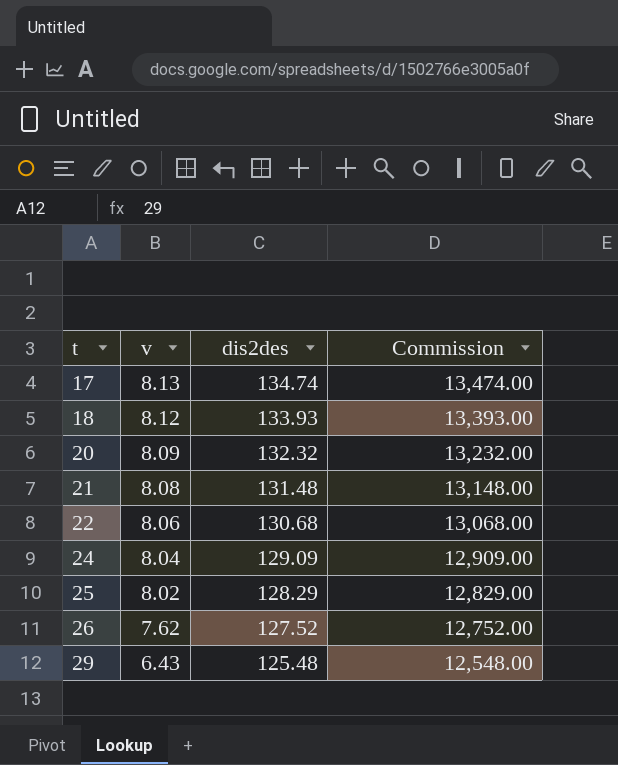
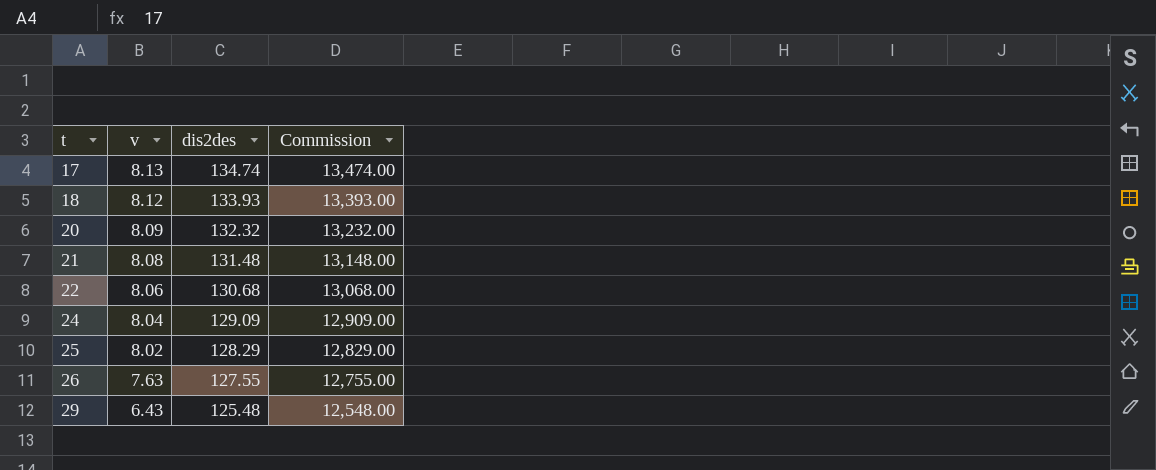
26 | v: 7.62 -> 7.63
26 | dis2des: 127.52 -> 127.55
26 | Commission: 12,752.00 -> 12,755.00

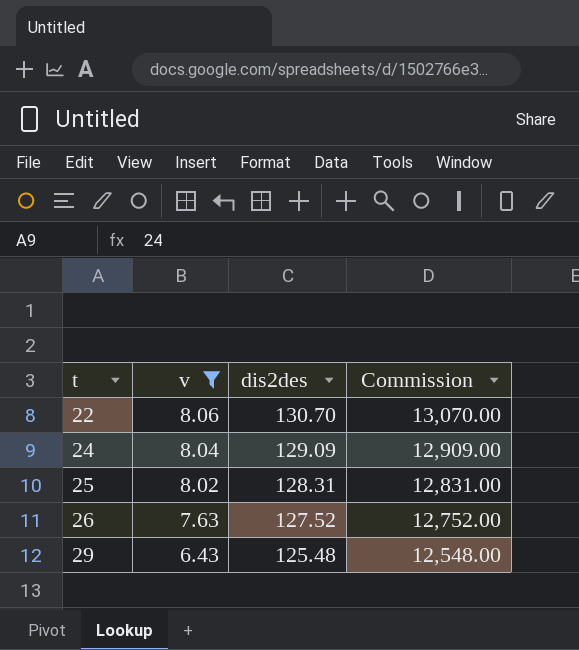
filter: none -> v <= 8.06
22 | dis2des: 130.68 -> 130.70
22 | Commission: 13,068.00 -> 13,070.00
25 | dis2des: 128.29 -> 128.31
25 | Commission: 12,829.00 -> 12,831.00
26 | dis2des: 127.55 -> 127.52
26 | Commission: 12,755.00 -> 12,752.00

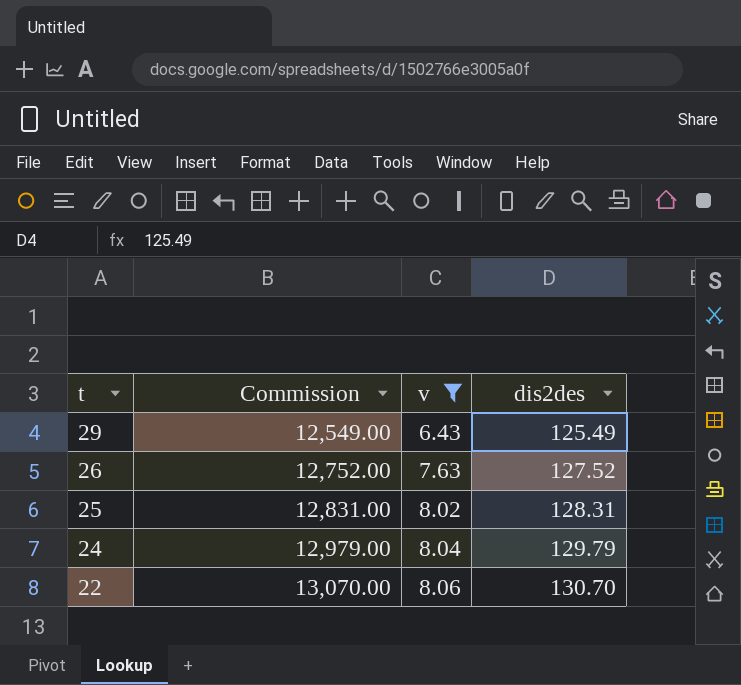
row order: t ascending -> t descending
column Commission | position: 4 -> 2
29 | Commission: 12,548.00 -> 12,549.00
29 | dis2des: 125.48 -> 125.49
24 | Commission: 12,909.00 -> 12,979.00
24 | dis2des: 129.09 -> 129.79

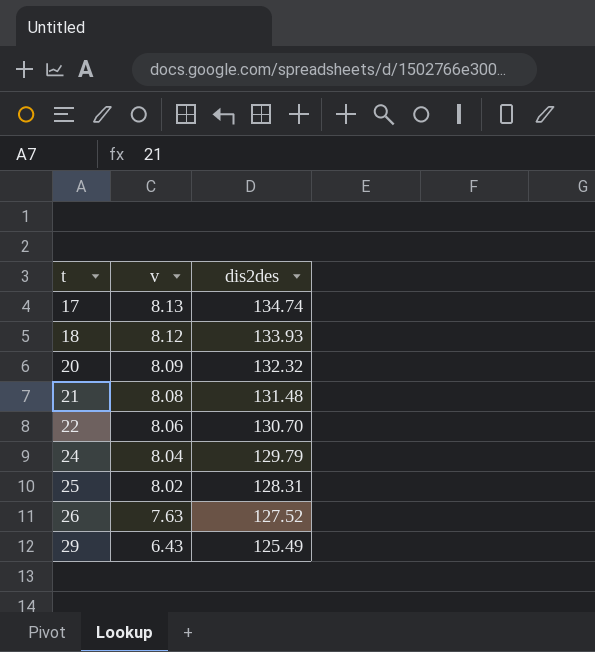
filter: v <= 8.06 -> none
row order: t descending -> t ascending
column Commission | formula: [dis2des] * 100 -> none

